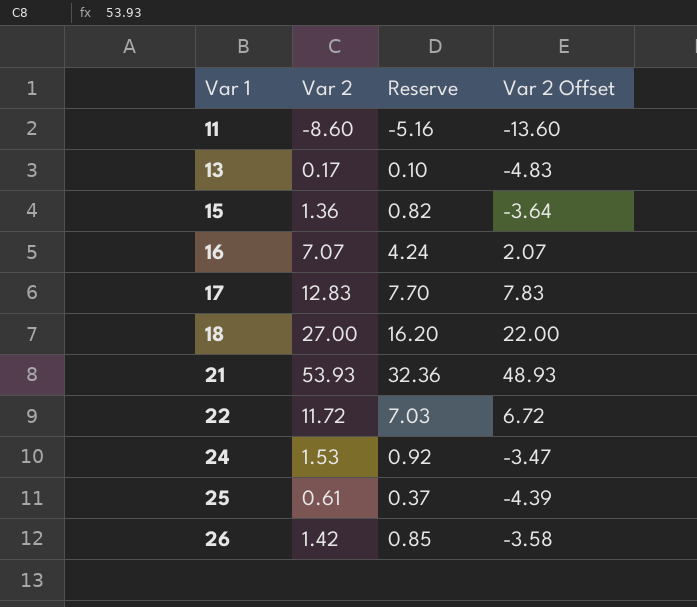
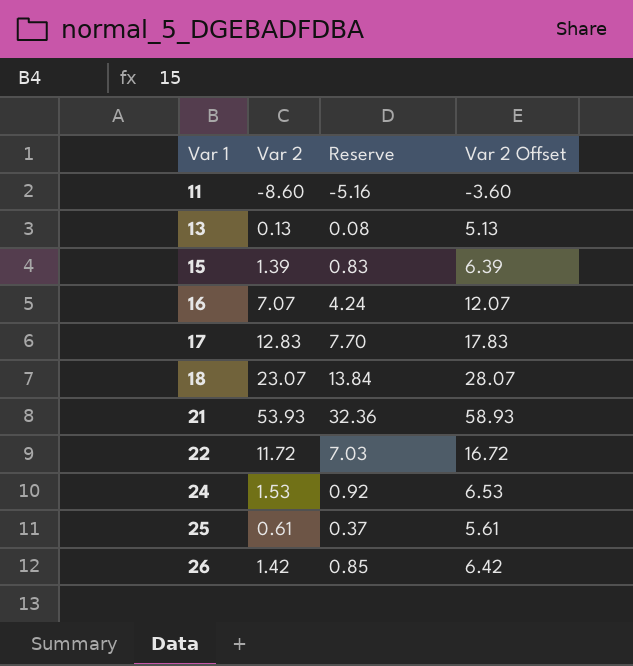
column Var 2 Offset | formula: [Var 2] - 5 -> [Var 2] + 5
13 | Var 2: 0.17 -> 0.13
13 | Reserve: 0.10 -> 0.08
15 | Var 2: 1.36 -> 1.39
15 | Reserve: 0.82 -> 0.83
18 | Var 2: 27.00 -> 23.07
18 | Reserve: 16.20 -> 13.84

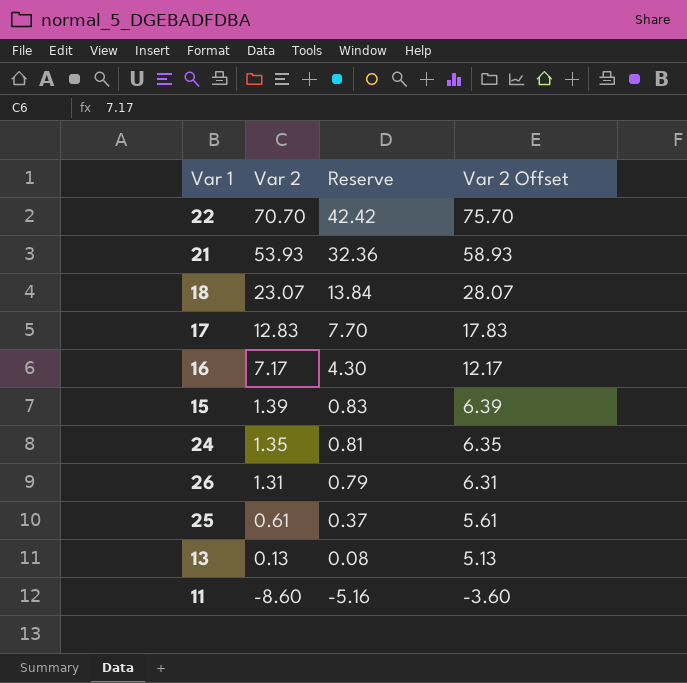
row order: Var 1 ascending -> Var 2 descending
22 | Var 2: 11.72 -> 70.70
22 | Reserve: 7.03 -> 42.42
22 | Var 2 Offset: 16.72 -> 75.70
16 | Var 2: 7.07 -> 7.17
16 | Reserve: 4.24 -> 4.30
16 | Var 2 Offset: 12.07 -> 12.17
24 | Var 2: 1.53 -> 1.35
24 | Reserve: 0.92 -> 0.81
24 | Var 2 Offset: 6.53 -> 6.35
26 | Var 2: 1.42 -> 1.31
26 | Reserve: 0.85 -> 0.79
26 | Var 2 Offset: 6.42 -> 6.31

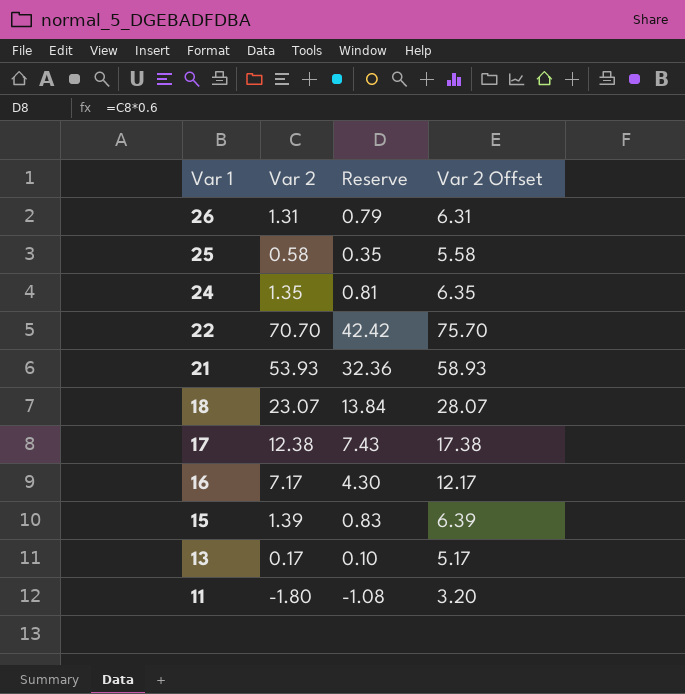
row order: Var 2 descending -> Var 1 descending
25 | Var 2: 0.61 -> 0.58
25 | Reserve: 0.37 -> 0.35
25 | Var 2 Offset: 5.61 -> 5.58
17 | Var 2: 12.83 -> 12.38
17 | Reserve: 7.70 -> 7.43
17 | Var 2 Offset: 17.83 -> 17.38
13 | Var 2: 0.13 -> 0.17
13 | Reserve: 0.08 -> 0.10
13 | Var 2 Offset: 5.13 -> 5.17
11 | Var 2: -8.60 -> -1.80
11 | Reserve: -5.16 -> -1.08
11 | Var 2 Offset: -3.60 -> 3.20

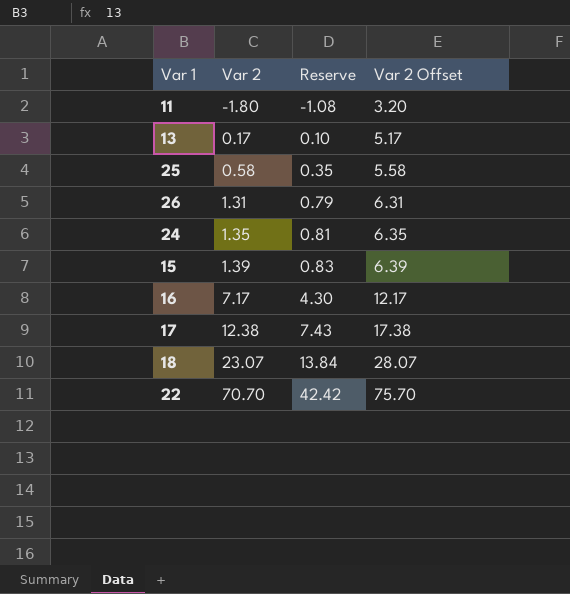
row order: Var 1 descending -> Var 2 ascending
row 21: 53.93 | 32.36 | 58.93 -> none

